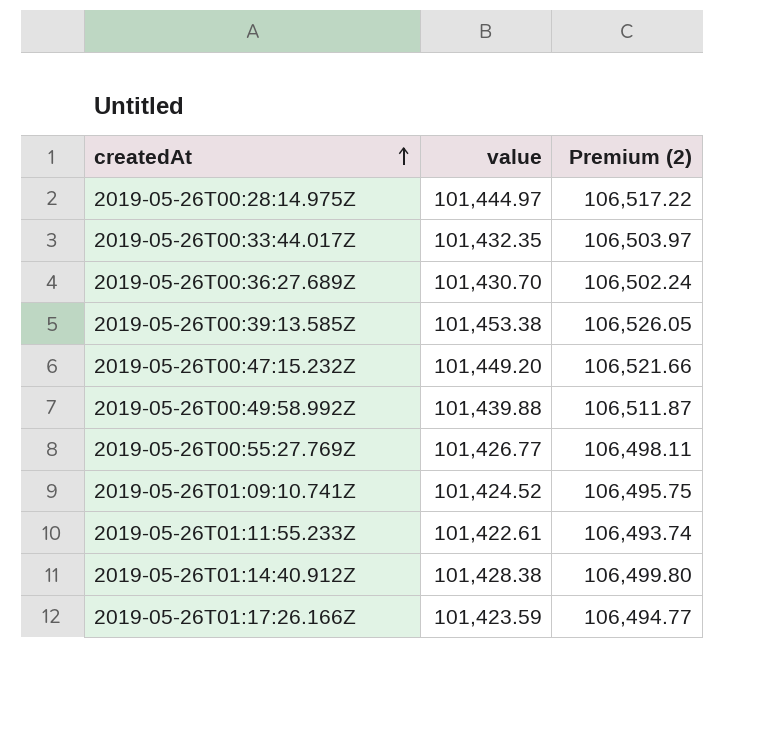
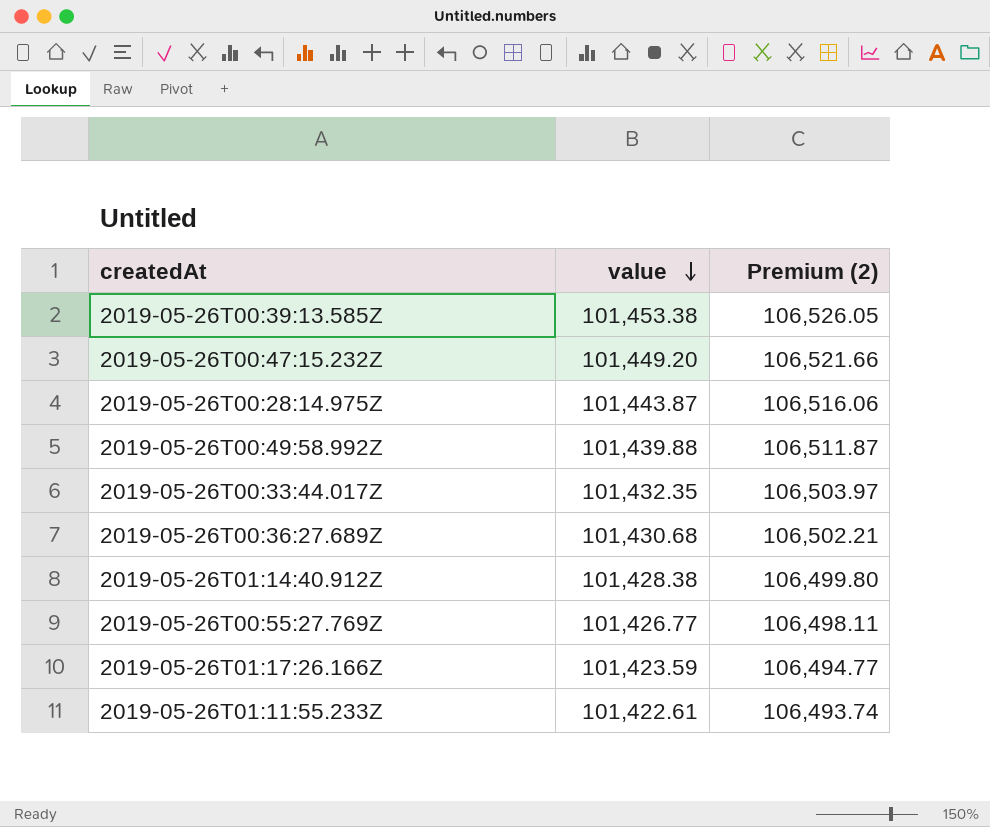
row order: createdAt ascending -> value descending
row 2019-05-26T01:09:10.741Z: 101,424.52 | 106,495.75 -> none
2019-05-26T00:28:14.975Z | value: 101,444.97 -> 101,443.87
2019-05-26T00:28:14.975Z | Premium (2): 106,517.22 -> 106,516.06
2019-05-26T00:36:27.689Z | value: 101,430.70 -> 101,430.68
2019-05-26T00:36:27.689Z | Premium (2): 106,502.24 -> 106,502.21

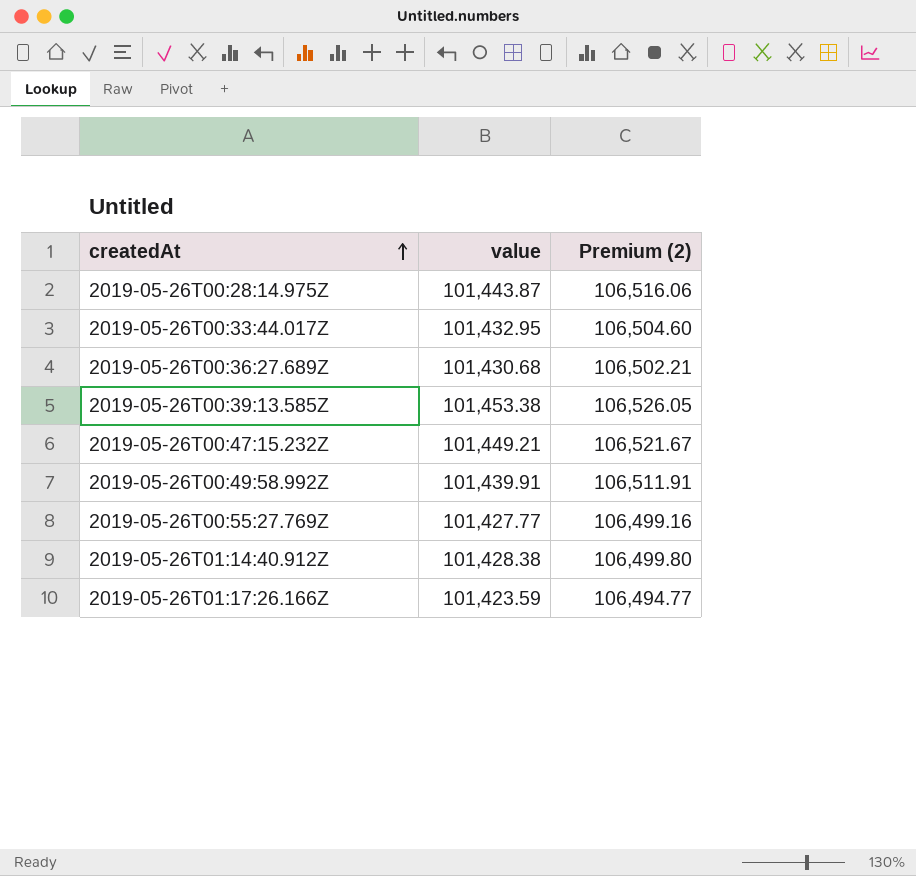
row order: value descending -> createdAt ascending
row 2019-05-26T01:11:55.233Z: 101,422.61 | 106,493.74 -> none
2019-05-26T00:33:44.017Z | value: 101,432.35 -> 101,432.95
2019-05-26T00:33:44.017Z | Premium (2): 106,503.97 -> 106,504.60
2019-05-26T00:47:15.232Z | value: 101,449.20 -> 101,449.21
2019-05-26T00:47:15.232Z | Premium (2): 106,521.66 -> 106,521.67
2019-05-26T00:49:58.992Z | value: 101,439.88 -> 101,439.91
2019-05-26T00:49:58.992Z | Premium (2): 106,511.87 -> 106,511.91
2019-05-26T00:55:27.769Z | value: 101,426.77 -> 101,427.77
2019-05-26T00:55:27.769Z | Premium (2): 106,498.11 -> 106,499.16

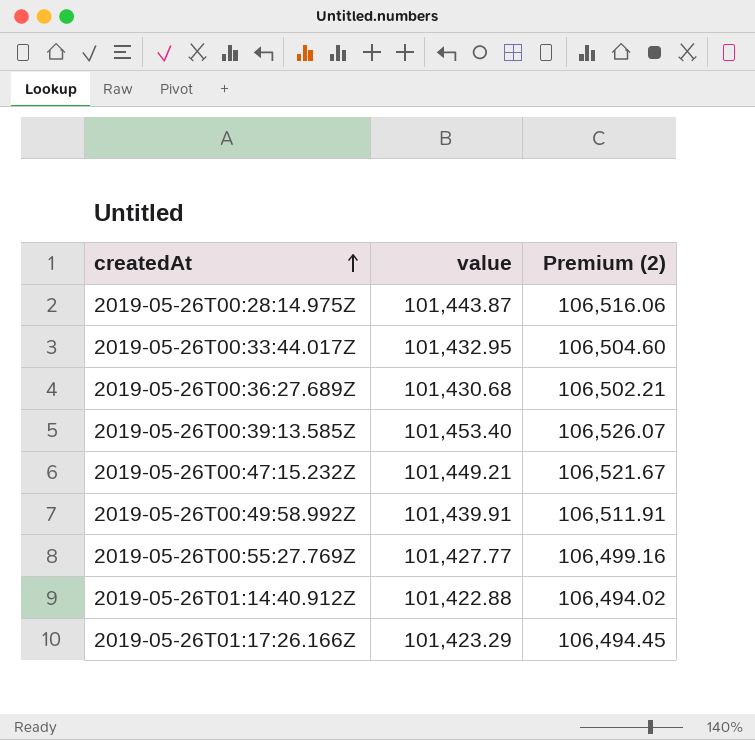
2019-05-26T00:39:13.585Z | value: 101,453.38 -> 101,453.40
2019-05-26T00:39:13.585Z | Premium (2): 106,526.05 -> 106,526.07
2019-05-26T01:14:40.912Z | value: 101,428.38 -> 101,422.88
2019-05-26T01:14:40.912Z | Premium (2): 106,499.80 -> 106,494.02
2019-05-26T01:17:26.166Z | value: 101,423.59 -> 101,423.29
2019-05-26T01:17:26.166Z | Premium (2): 106,494.77 -> 106,494.45

